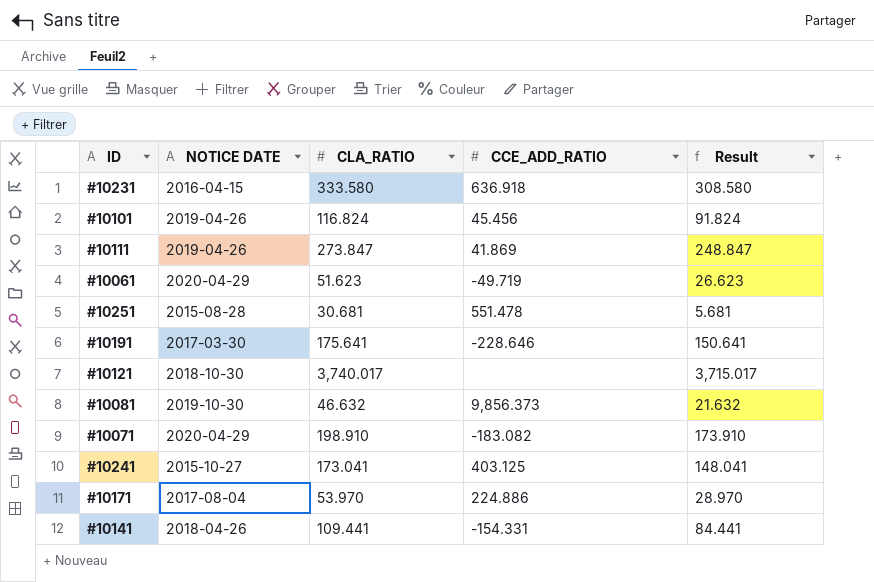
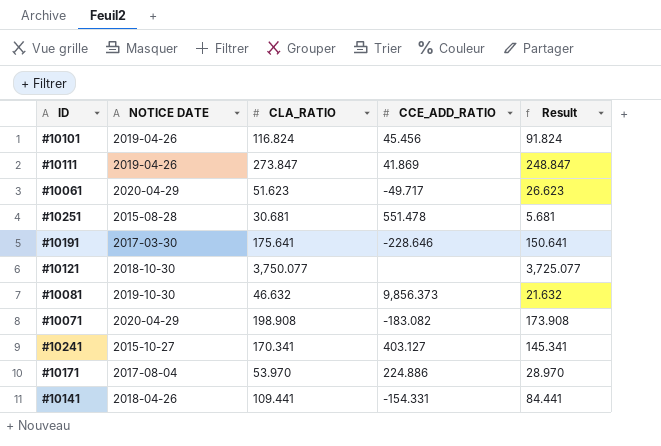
row #10231: 2016-04-15 | 333.580 | 636.918 | 308.580 -> none
#10061 | CCE_ADD_RATIO: -49.719 -> -49.717
#10121 | CLA_RATIO: 3,740.017 -> 3,750.077
#10121 | Result: 3,715.017 -> 3,725.077
#10071 | CLA_RATIO: 198.910 -> 198.908
#10071 | Result: 173.910 -> 173.908
#10241 | CLA_RATIO: 173.041 -> 170.341
#10241 | CCE_ADD_RATIO: 403.125 -> 403.127
#10241 | Result: 148.041 -> 145.341

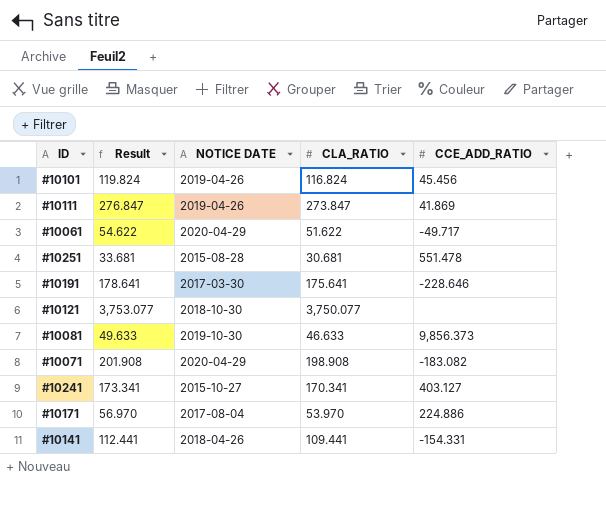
column Result | formula: [CLA_RATIO] - 25 -> [CLA_RATIO] + 3
column Result | position: 5 -> 2
#10061 | CLA_RATIO: 51.623 -> 51.622
#10081 | CLA_RATIO: 46.632 -> 46.633

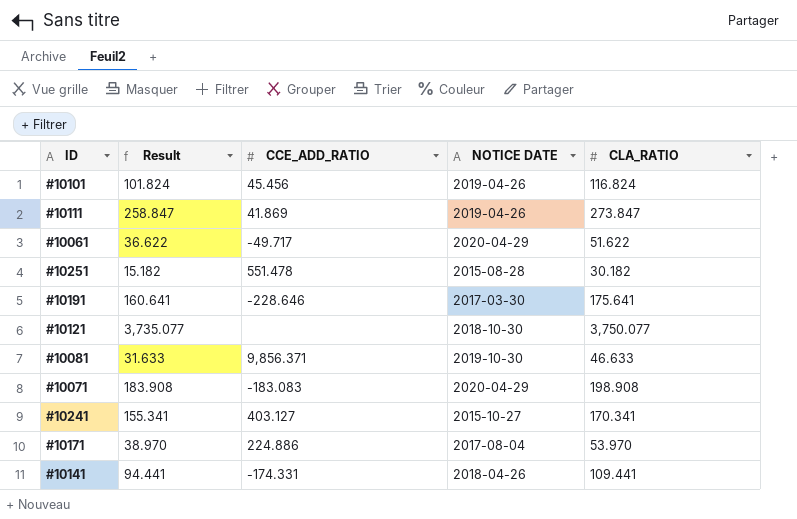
column Result | formula: [CLA_RATIO] + 3 -> [CLA_RATIO] - 15
column CCE_ADD_RATIO | position: 5 -> 3
#10251 | CLA_RATIO: 30.681 -> 30.182
#10081 | CCE_ADD_RATIO: 9,856.373 -> 9,856.371
#10071 | CCE_ADD_RATIO: -183.082 -> -183.083
#10141 | CCE_ADD_RATIO: -154.331 -> -174.331

